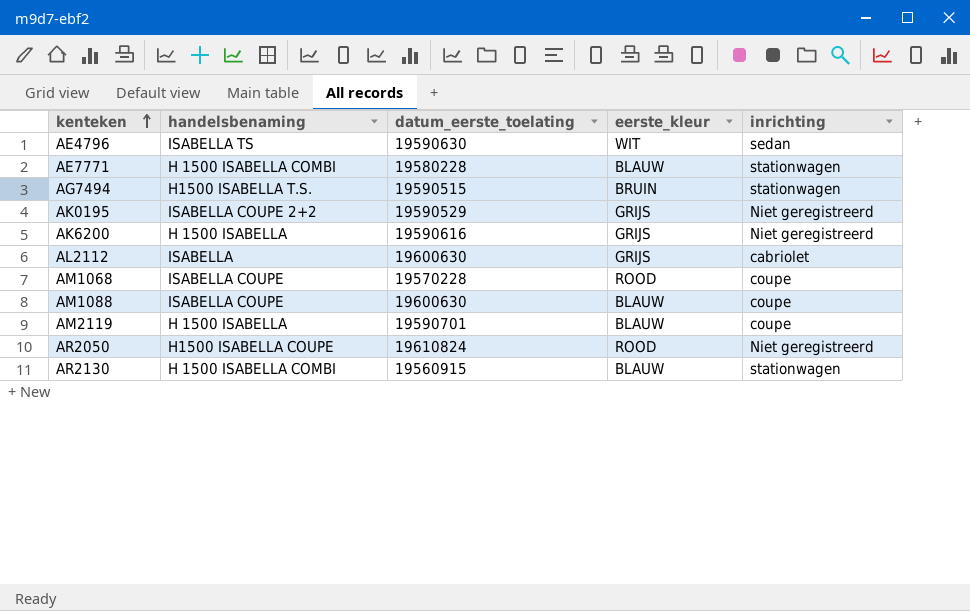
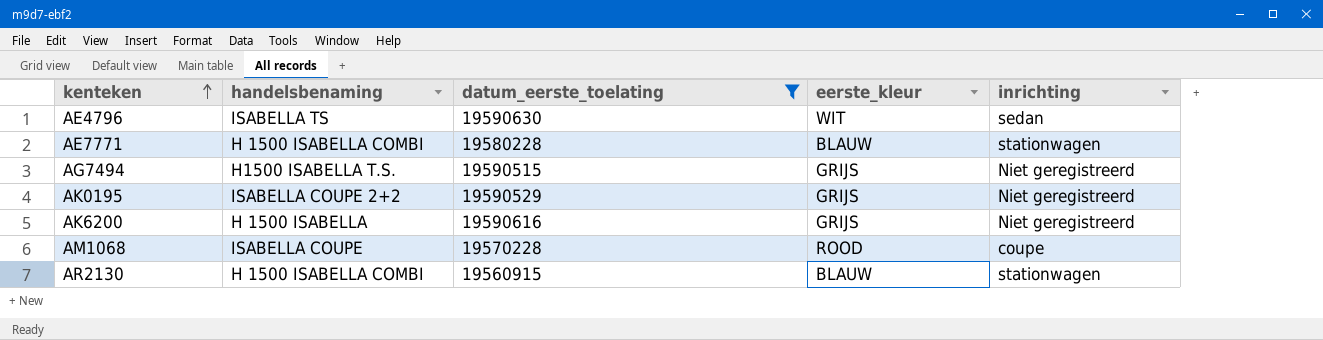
filter: none -> datum_eerste_toelating <= 19590630
AG7494 | eerste_kleur: BRUIN -> GRIJS
AG7494 | inrichting: stationwagen -> Niet geregistreerd

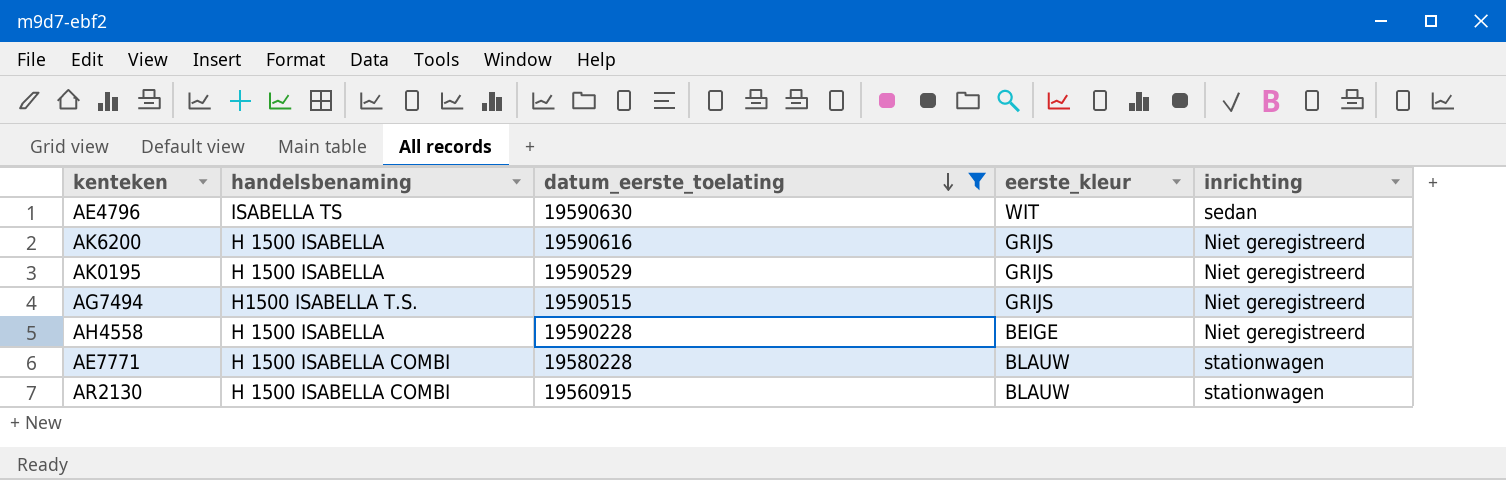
row order: kenteken ascending -> datum_eerste_toelating descending
row AM1068: ISABELLA COUPE | 19570228 | ROOD | coupe -> none
AK0195 | handelsbenaming: ISABELLA COUPE 2+2 -> H 1500 ISABELLA
row AH4558: none -> H 1500 ISABELLA | 19590228 | BEIGE | Niet geregistreerd

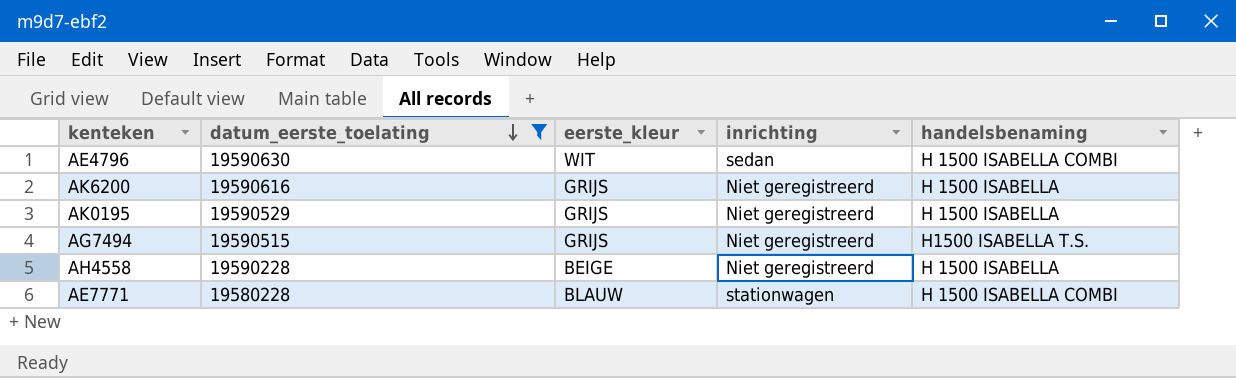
column handelsbenaming | position: 2 -> 5
row AR2130: H 1500 ISABELLA COMBI | 19560915 | BLAUW | stationwagen -> none
AE4796 | handelsbenaming: ISABELLA TS -> H 1500 ISABELLA COMBI

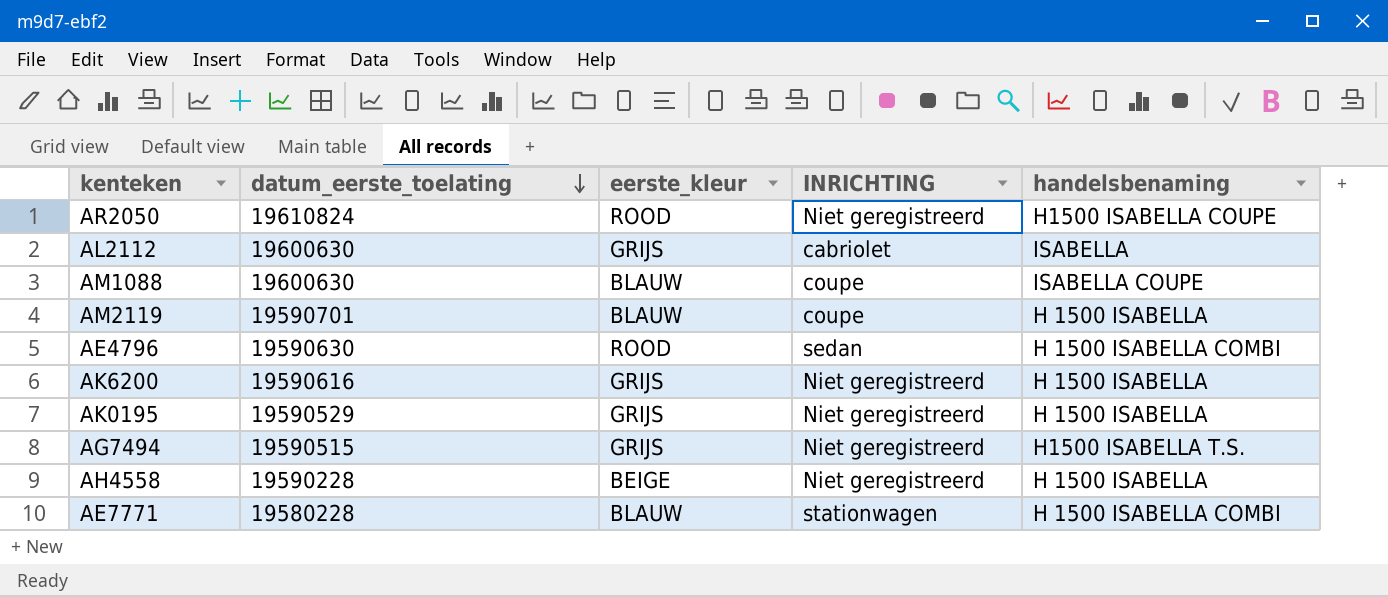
filter: datum_eerste_toelating <= 19590630 -> none
column name: inrichting -> INRICHTING
AE4796 | eerste_kleur: WIT -> ROOD

